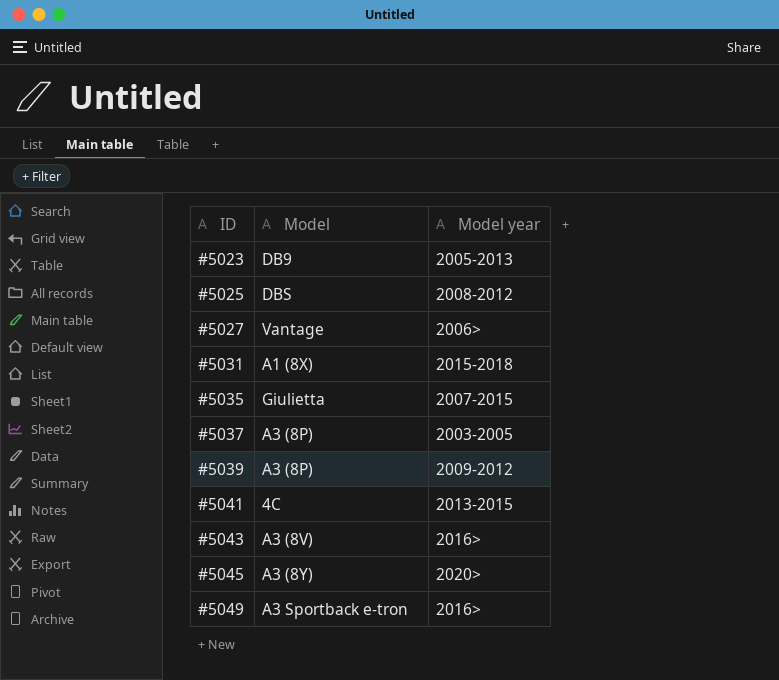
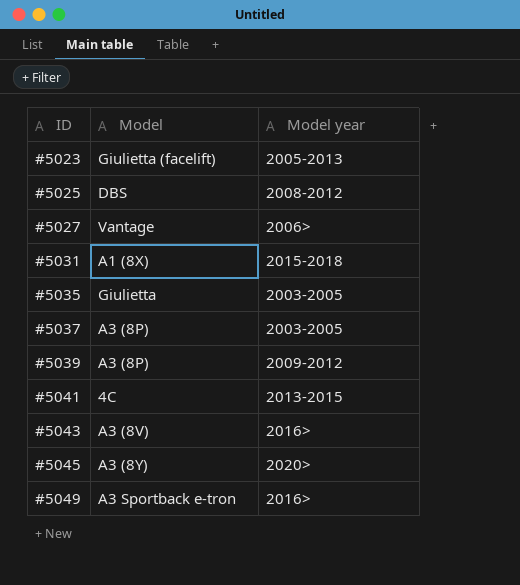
#5023 | Model: DB9 -> Giulietta (facelift)
#5035 | Model year: 2007-2015 -> 2003-2005

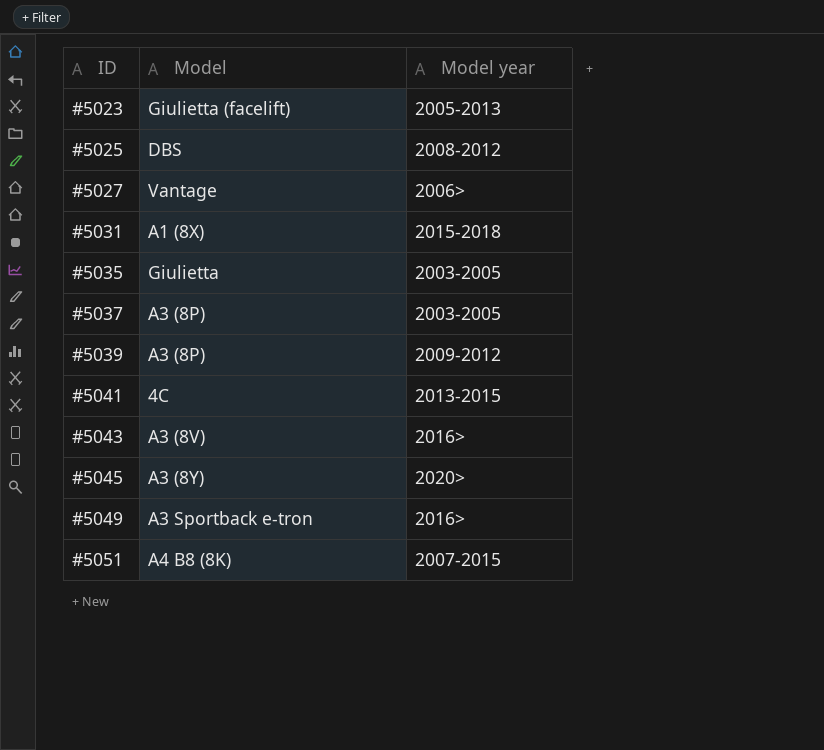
row #5051: none -> A4 B8 (8K) | 2007-2015

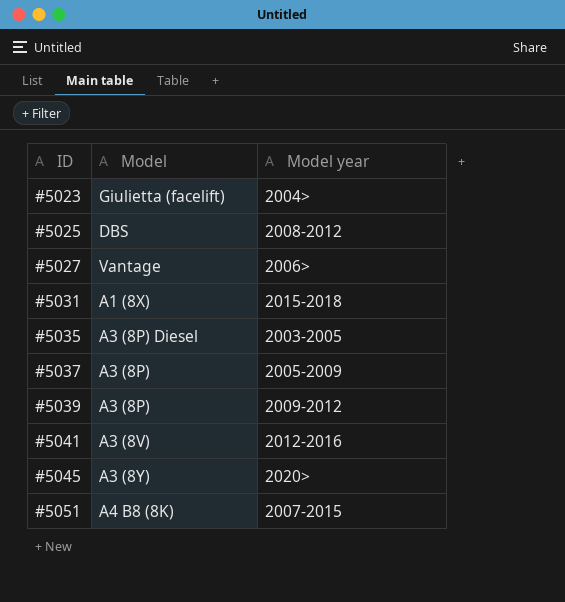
row #5043: A3 (8V) | 2016> -> none
row #5049: A3 Sportback e-tron | 2016> -> none
#5023 | Model year: 2005-2013 -> 2004>
#5035 | Model: Giulietta -> A3 (8P) Diesel
#5037 | Model year: 2003-2005 -> 2005-2009
#5041 | Model: 4C -> A3 (8V)
#5041 | Model year: 2013-2015 -> 2012-2016

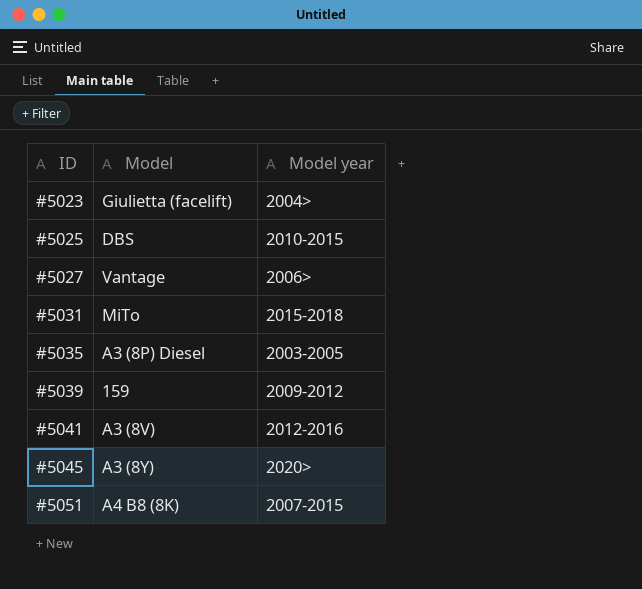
row #5037: A3 (8P) | 2005-2009 -> none
#5025 | Model year: 2008-2012 -> 2010-2015
#5031 | Model: A1 (8X) -> MiTo
#5039 | Model: A3 (8P) -> 159

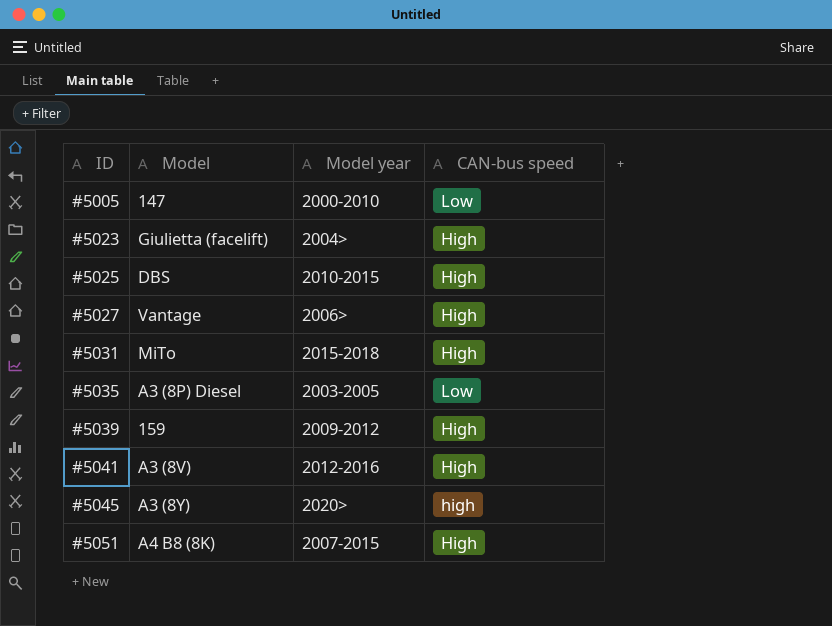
column CAN-bus speed | position: none -> 4
row #5005: none -> 147 | 2000-2010 | Low

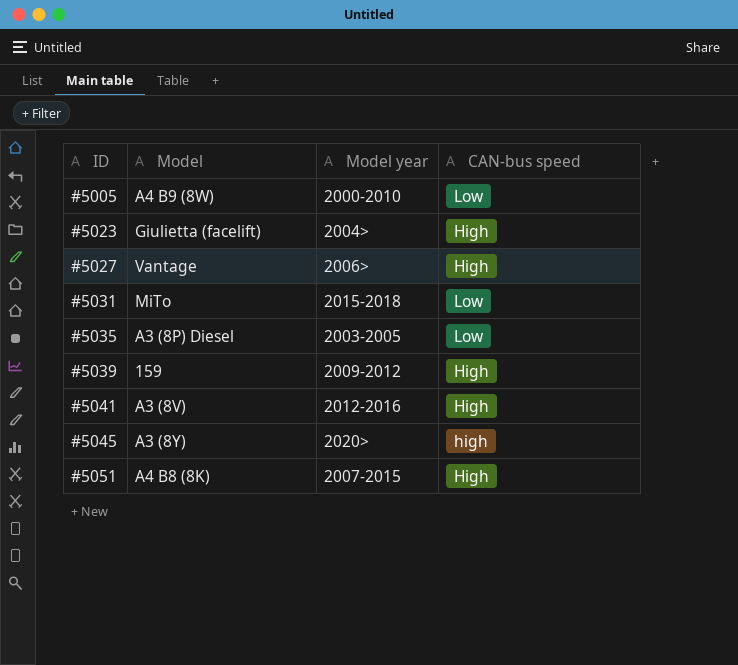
row #5025: DBS | 2010-2015 | High -> none
#5005 | Model: 147 -> A4 B9 (8W)
#5031 | CAN-bus speed: High -> Low

